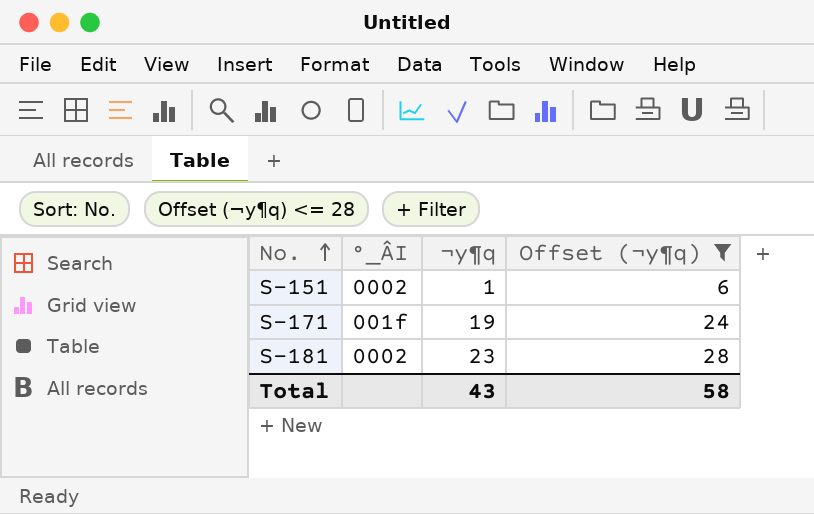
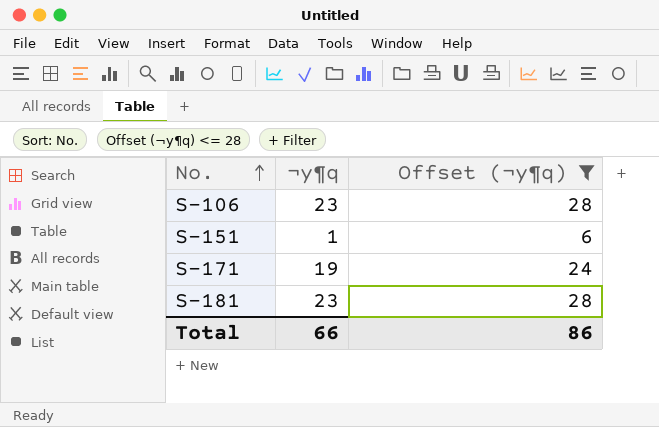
column °_ÂI | position: 2 -> none
row S-106: none -> 23 | 28
Total | ¬y¶q: 43 -> 66
Total | Offset (¬y¶q): 58 -> 86

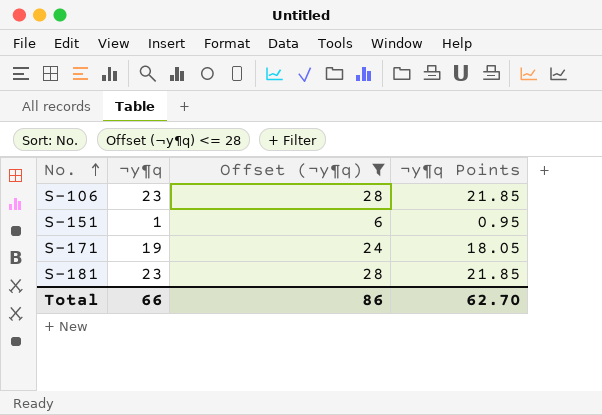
column ¬y¶q Points | formula: none -> [¬y¶q] * 0.95

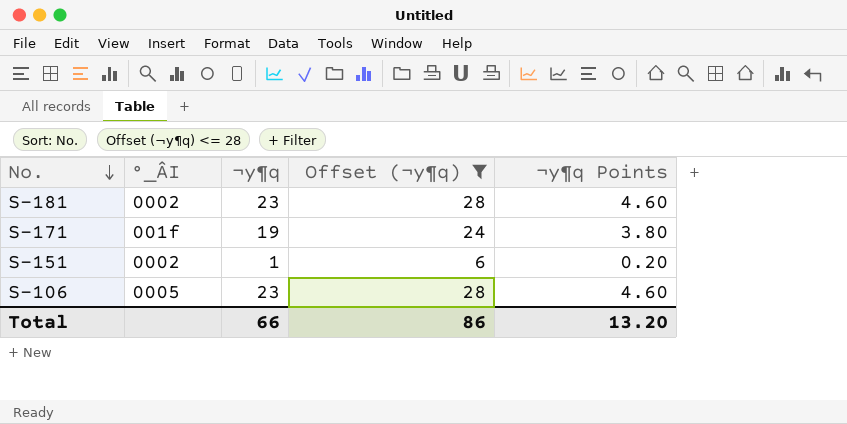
row order: No. ascending -> No. descending
column °_ÂI | position: none -> 2
column ¬y¶q Points | formula: [¬y¶q] * 0.95 -> [¬y¶q] * 0.2
Total | ¬y¶q Points: 62.70 -> 13.20

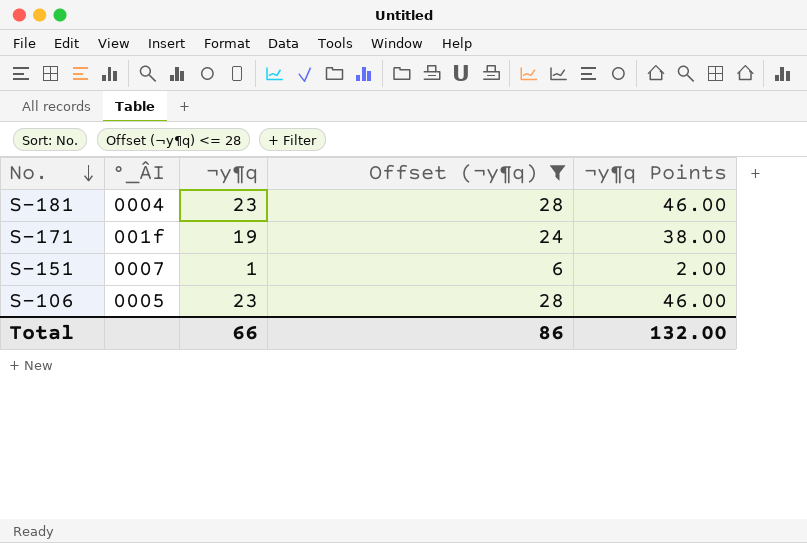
column ¬y¶q Points | formula: [¬y¶q] * 0.2 -> [¬y¶q] * 2
S-181 | °_ÂI: 0002 -> 0004
S-151 | °_ÂI: 0002 -> 0007
Total | ¬y¶q Points: 13.20 -> 132.00

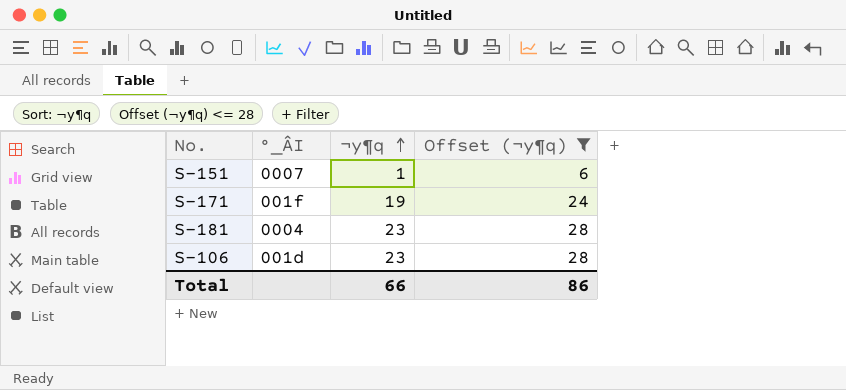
row order: No. descending -> ¬y¶q ascending
column ¬y¶q Points | formula: [¬y¶q] * 2 -> none
S-106 | °_ÂI: 0005 -> 001d

